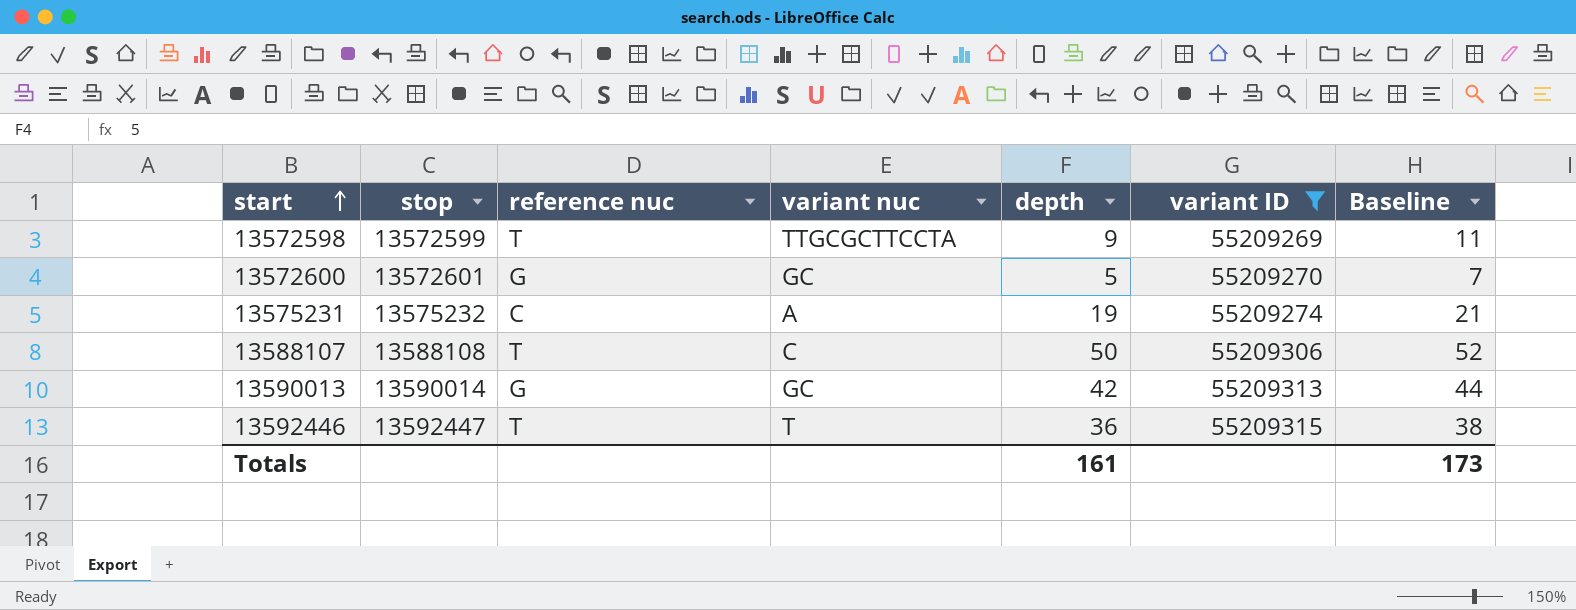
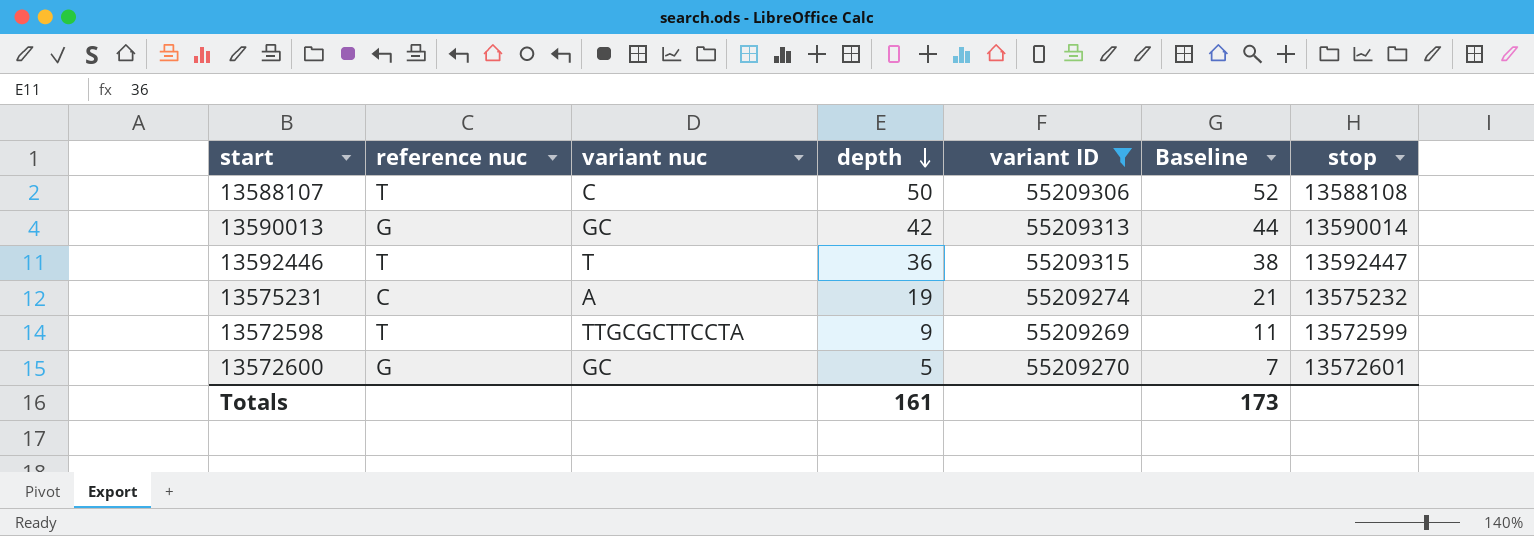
row order: start ascending -> depth descending
column stop | position: 2 -> 7

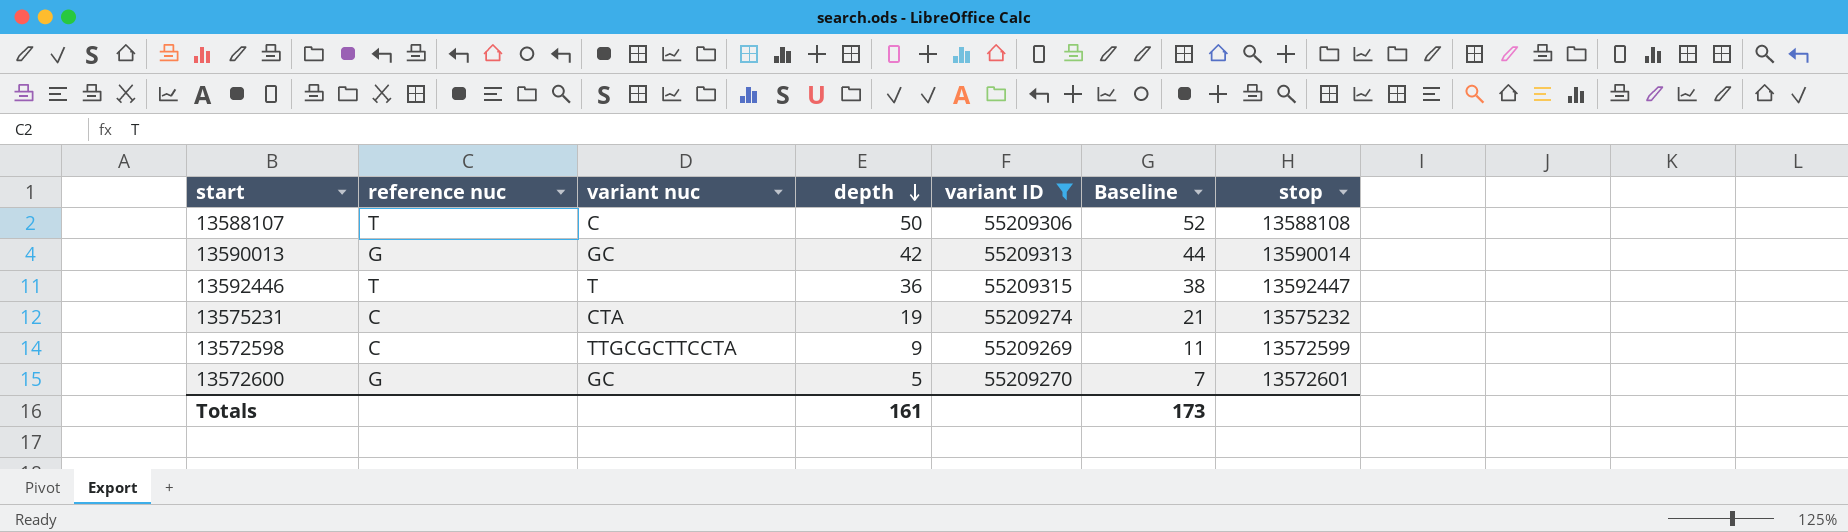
13575231 | variant nuc: A -> CTA
13572598 | reference nuc: T -> C

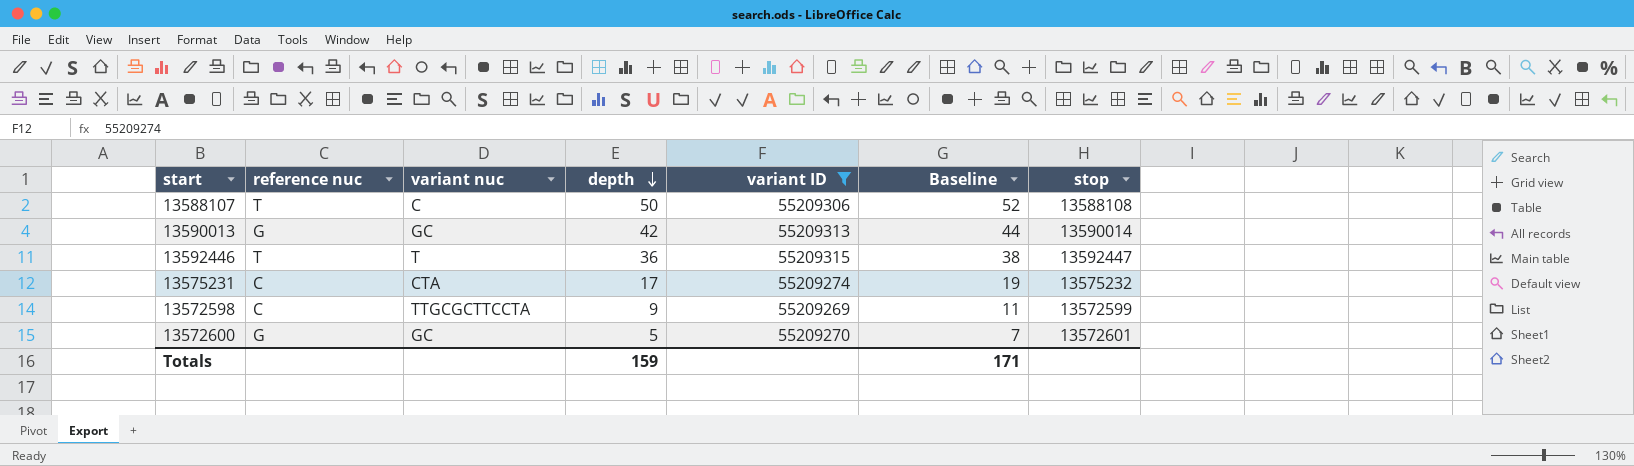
13575231 | depth: 19 -> 17
13575231 | Baseline: 21 -> 19
Totals | depth: 161 -> 159
Totals | Baseline: 173 -> 171

